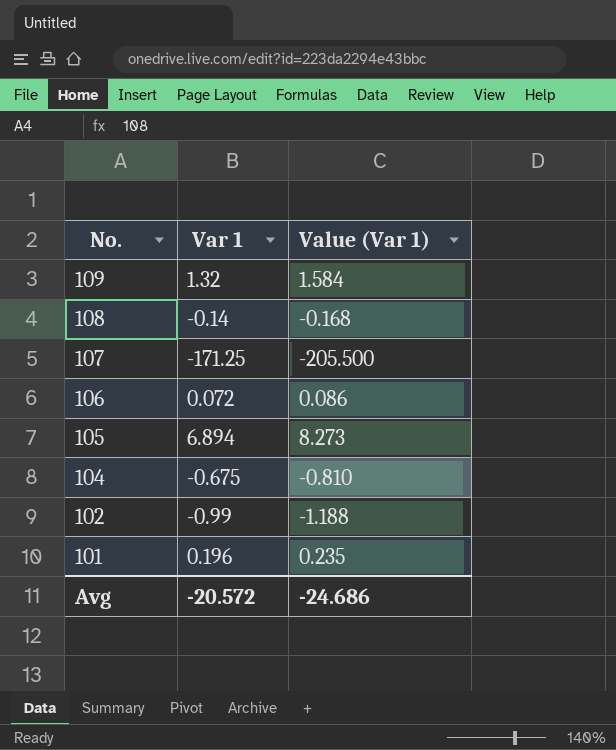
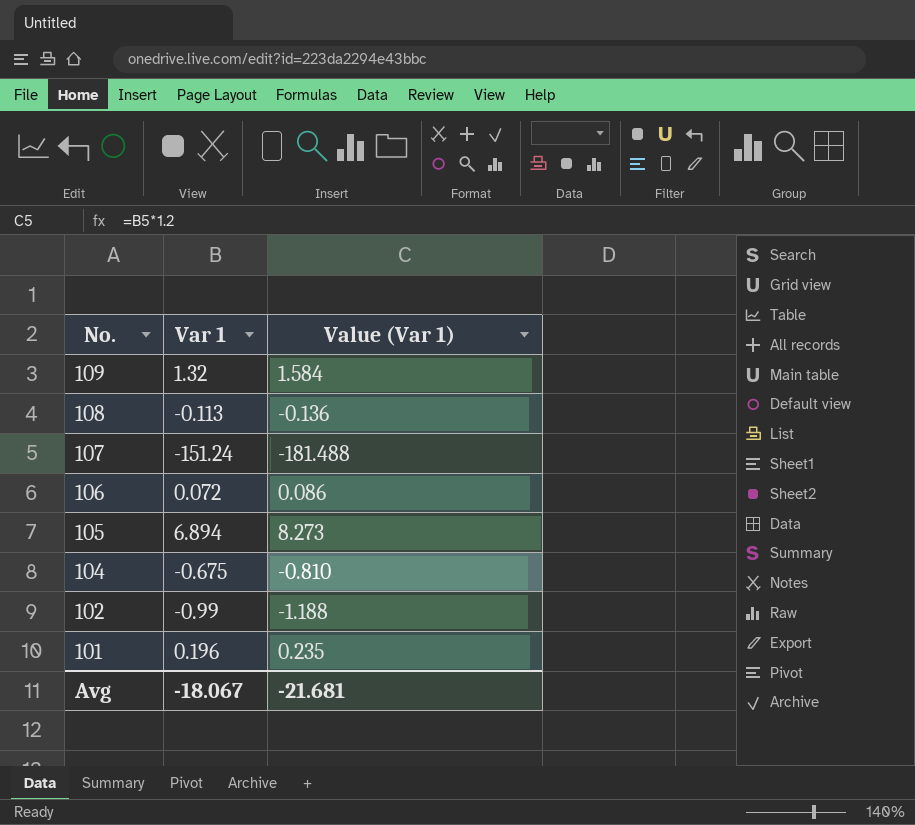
108 | Var 1: -0.14 -> -0.113
108 | Value (Var 1): -0.168 -> -0.136
107 | Var 1: -171.25 -> -151.24
107 | Value (Var 1): -205.500 -> -181.488
Avg | Var 1: -20.572 -> -18.067
Avg | Value (Var 1): -24.686 -> -21.681

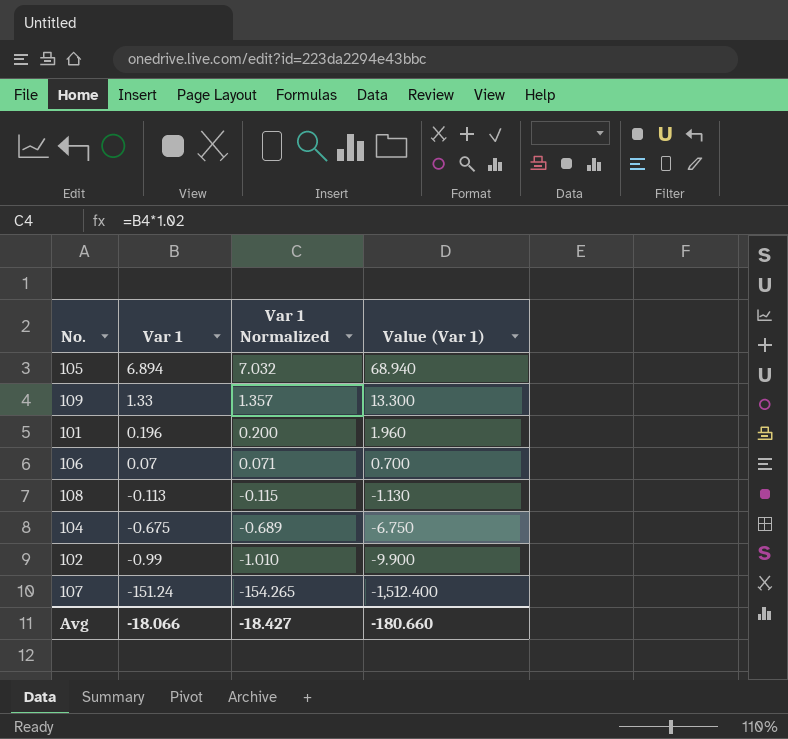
row order: No. descending -> Var 1 descending
column Var 1 Normalized | formula: none -> [Var 1] * 1.02
column Value (Var 1) | formula: [Var 1] * 1.2 -> [Var 1] * 10
109 | Var 1: 1.32 -> 1.33
106 | Var 1: 0.072 -> 0.07
Avg | Var 1: -18.067 -> -18.066
Avg | Value (Var 1): -21.681 -> -180.660

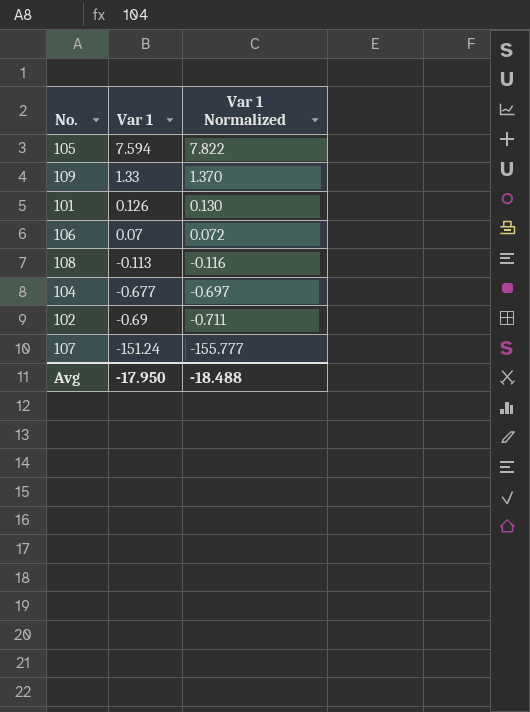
column Value (Var 1) | formula: [Var 1] * 10 -> none
column Var 1 Normalized | formula: [Var 1] * 1.02 -> [Var 1] * 1.03
105 | Var 1: 6.894 -> 7.594
101 | Var 1: 0.196 -> 0.126
104 | Var 1: -0.675 -> -0.677
102 | Var 1: -0.99 -> -0.69
Avg | Var 1: -18.066 -> -17.950
Avg | Var 1 Normalized: -18.427 -> -18.488

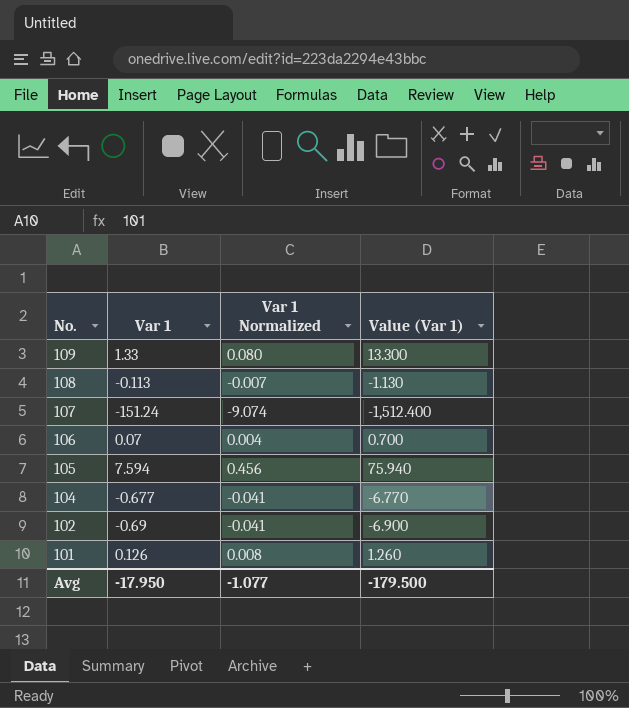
row order: Var 1 descending -> No. descending
column Var 1 Normalized | formula: [Var 1] * 1.03 -> [Var 1] * 0.06
column Value (Var 1) | formula: none -> [Var 1] * 10
Avg | Var 1 Normalized: -18.488 -> -1.077

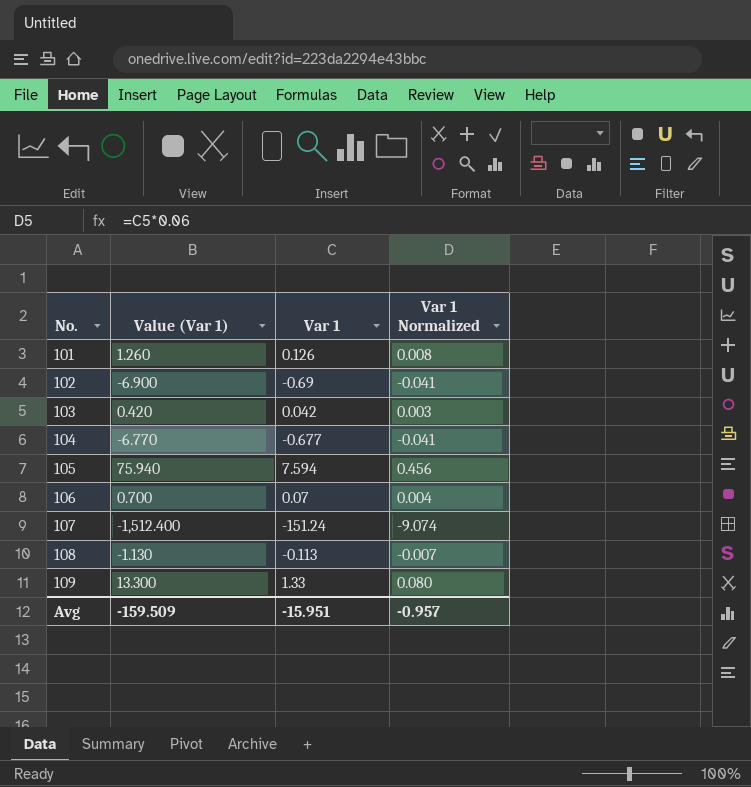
row order: No. descending -> No. ascending
column Value (Var 1) | position: 4 -> 2
row 103: none -> 0.420 | 0.042 | 0.003
Avg | Value (Var 1): -179.500 -> -159.509
Avg | Var 1: -17.950 -> -15.951
Avg | Var 1 Normalized: -1.077 -> -0.957

